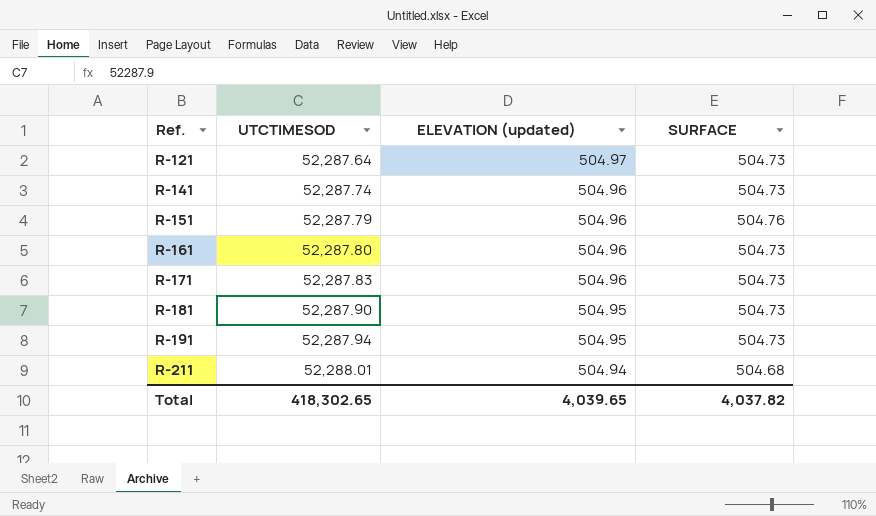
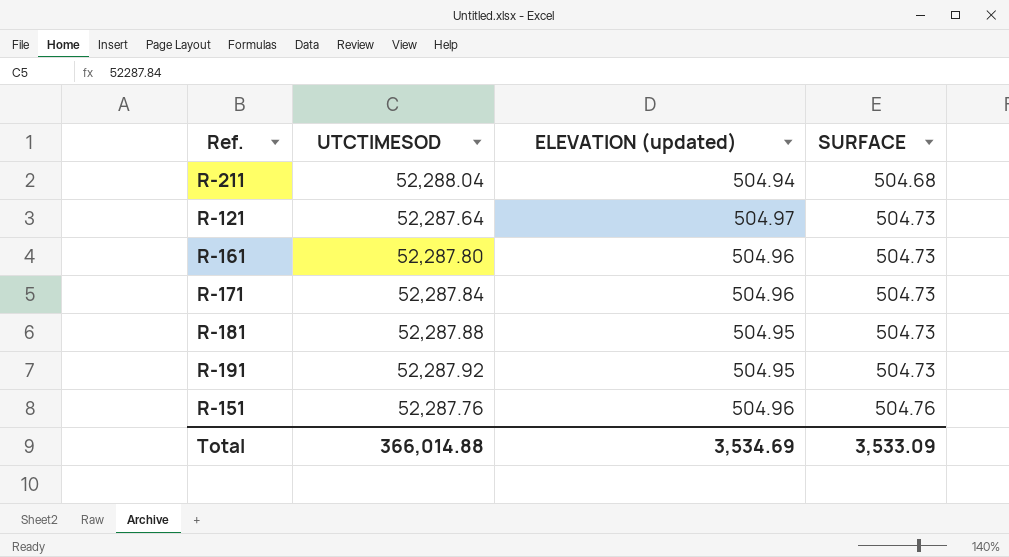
row order: Ref. ascending -> SURFACE ascending
row R-141: 52,287.74 | 504.96 | 504.73 -> none
R-211 | UTCTIMESOD: 52,288.01 -> 52,288.04
R-171 | UTCTIMESOD: 52,287.83 -> 52,287.84
R-181 | UTCTIMESOD: 52,287.90 -> 52,287.88
R-191 | UTCTIMESOD: 52,287.94 -> 52,287.92
R-151 | UTCTIMESOD: 52,287.79 -> 52,287.76
Total | UTCTIMESOD: 418,302.65 -> 366,014.88
Total | ELEVATION (updated): 4,039.65 -> 3,534.69
Total | SURFACE: 4,037.82 -> 3,533.09

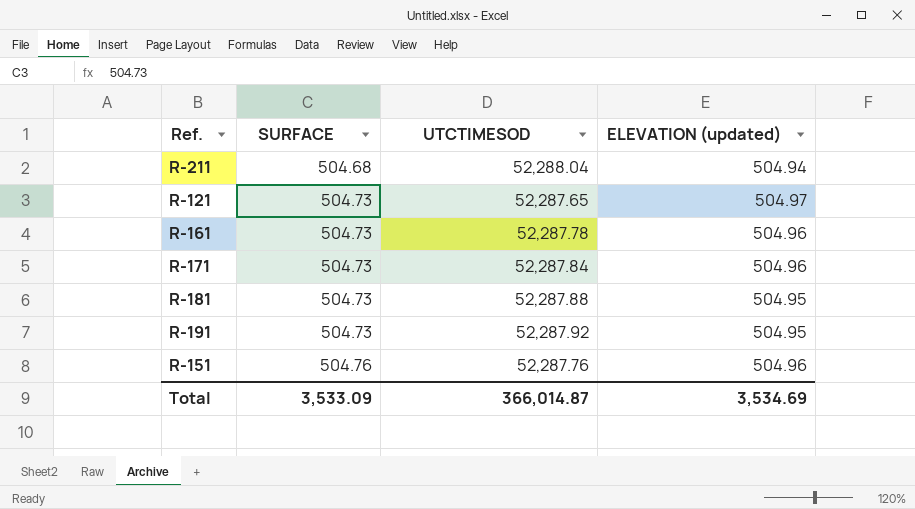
column SURFACE | position: 4 -> 2
R-121 | UTCTIMESOD: 52,287.64 -> 52,287.65
R-161 | UTCTIMESOD: 52,287.80 -> 52,287.78
Total | UTCTIMESOD: 366,014.88 -> 366,014.87

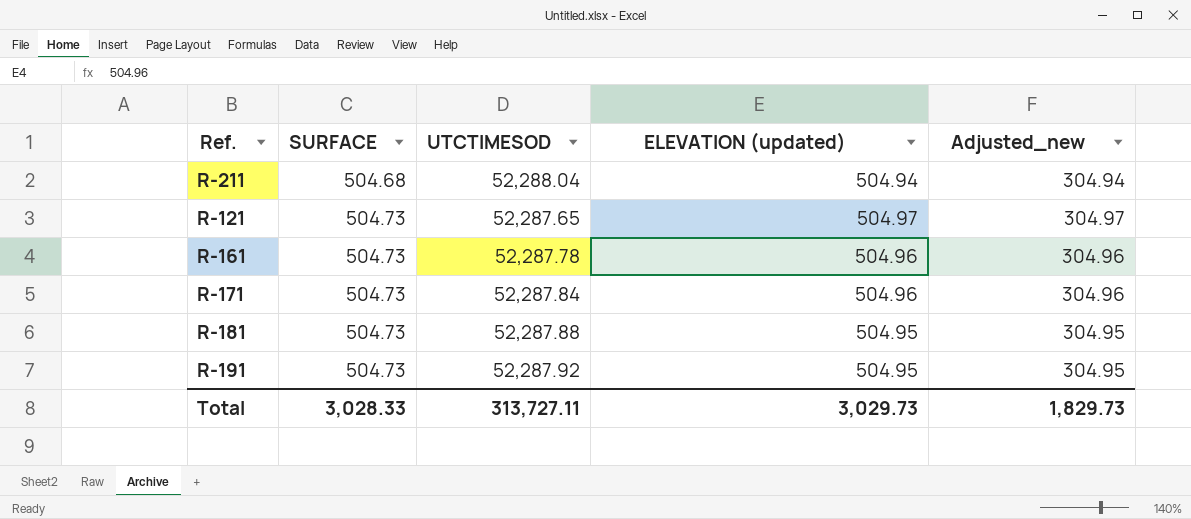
column Adjusted_new | formula: none -> [ELEVATION (updated)] - 200
row R-151: 504.76 | 52,287.76 | 504.96 -> none
Total | SURFACE: 3,533.09 -> 3,028.33
Total | UTCTIMESOD: 366,014.87 -> 313,727.11
Total | ELEVATION (updated): 3,534.69 -> 3,029.73

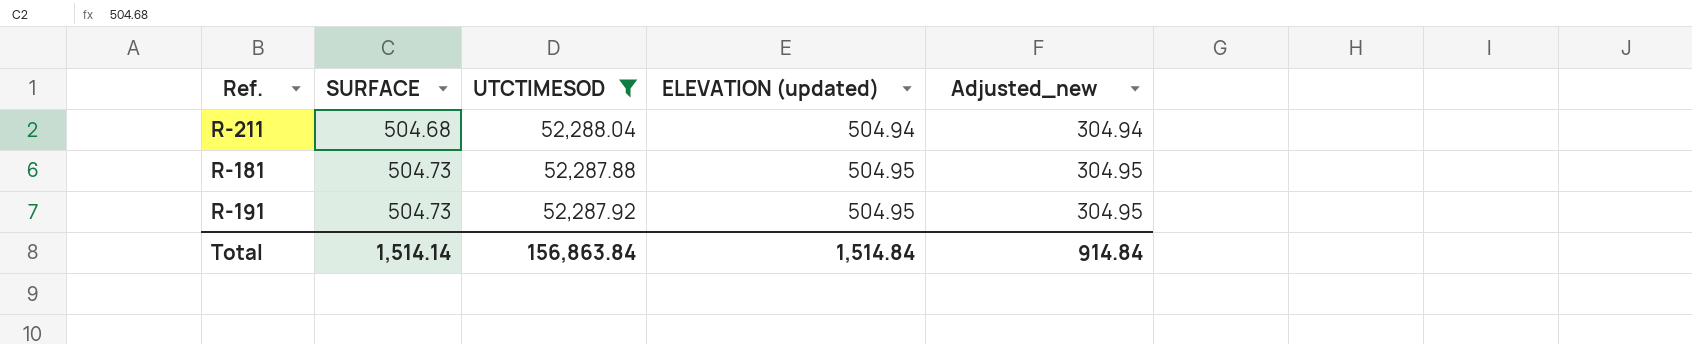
filter: none -> UTCTIMESOD >= 52,287.88
Total | SURFACE: 3,028.33 -> 1,514.14
Total | UTCTIMESOD: 313,727.11 -> 156,863.84
Total | ELEVATION (updated): 3,029.73 -> 1,514.84
Total | Adjusted_new: 1,829.73 -> 914.84

